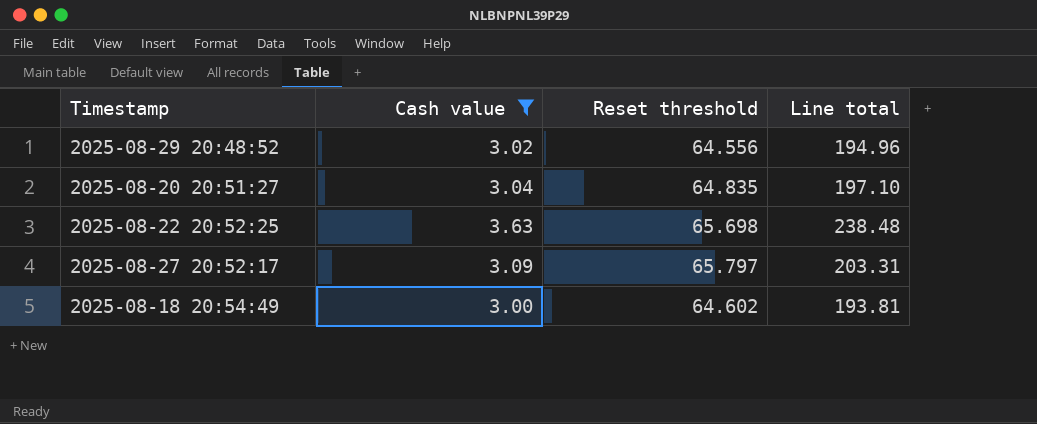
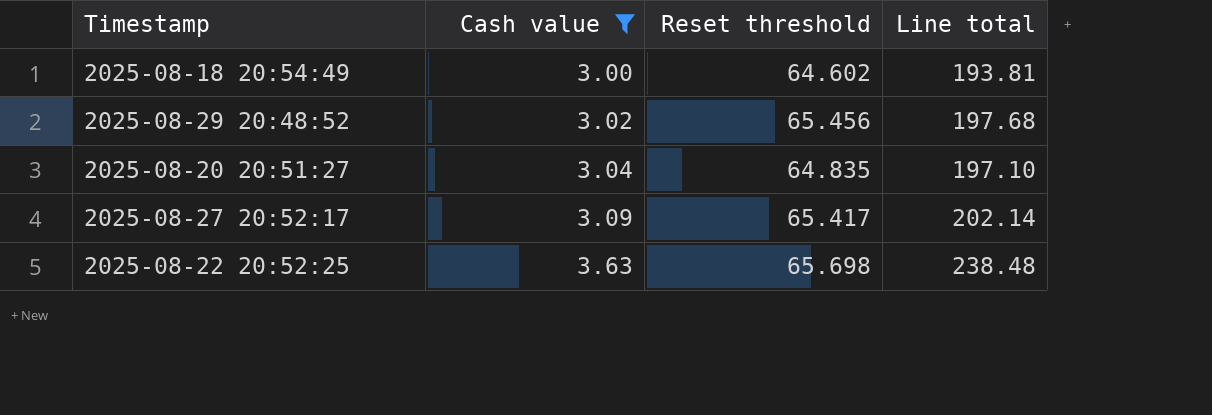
row order: none -> Cash value ascending
2025-08-29 20:48:52 | Reset threshold: 64.556 -> 65.456
2025-08-29 20:48:52 | Line total: 194.96 -> 197.68
2025-08-27 20:52:17 | Reset threshold: 65.797 -> 65.417
2025-08-27 20:52:17 | Line total: 203.31 -> 202.14

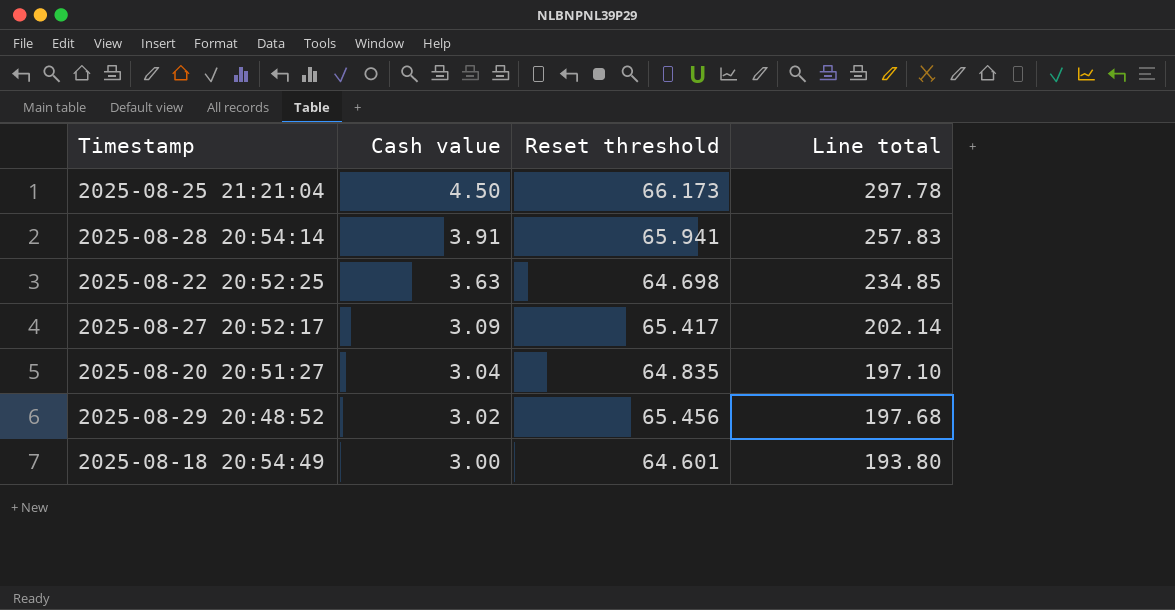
filter: Cash value <= 3.63 -> none
row order: Cash value ascending -> Cash value descending
2025-08-22 20:52:25 | Reset threshold: 65.698 -> 64.698
2025-08-22 20:52:25 | Line total: 238.48 -> 234.85
2025-08-18 20:54:49 | Reset threshold: 64.602 -> 64.601
2025-08-18 20:54:49 | Line total: 193.81 -> 193.80

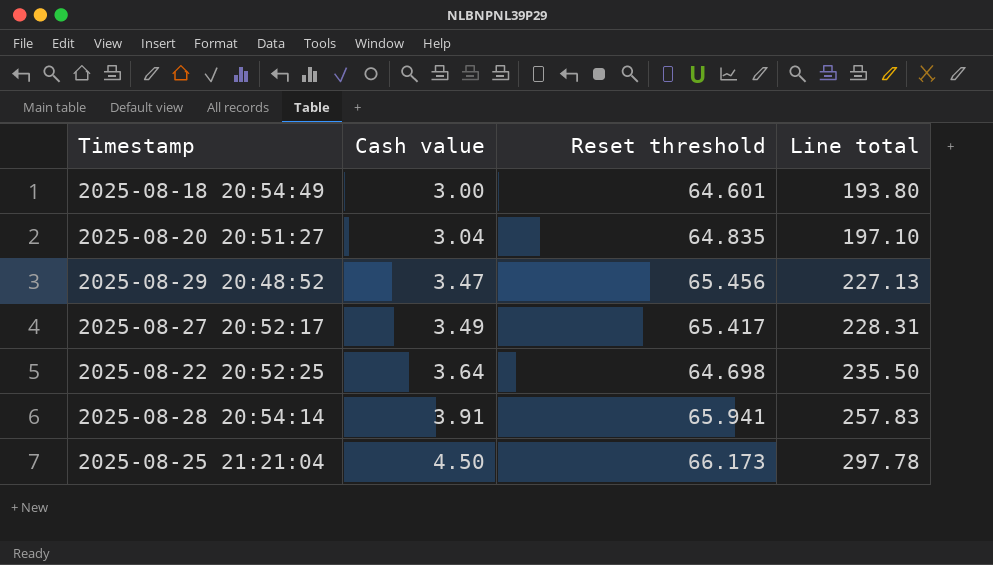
row order: Cash value descending -> Cash value ascending
2025-08-29 20:48:52 | Cash value: 3.02 -> 3.47
2025-08-29 20:48:52 | Line total: 197.68 -> 227.13
2025-08-27 20:52:17 | Cash value: 3.09 -> 3.49
2025-08-27 20:52:17 | Line total: 202.14 -> 228.31
2025-08-22 20:52:25 | Cash value: 3.63 -> 3.64
2025-08-22 20:52:25 | Line total: 234.85 -> 235.50

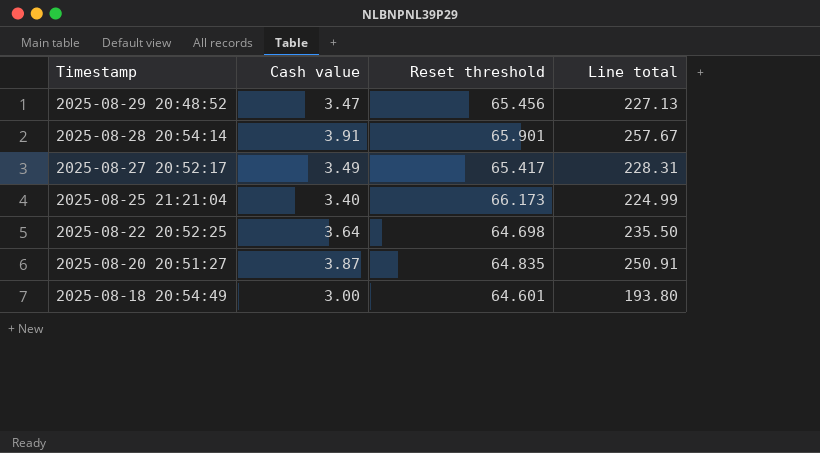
row order: Cash value ascending -> Timestamp descending
2025-08-28 20:54:14 | Reset threshold: 65.941 -> 65.901
2025-08-28 20:54:14 | Line total: 257.83 -> 257.67
2025-08-25 21:21:04 | Cash value: 4.50 -> 3.40
2025-08-25 21:21:04 | Line total: 297.78 -> 224.99
2025-08-20 20:51:27 | Cash value: 3.04 -> 3.87
2025-08-20 20:51:27 | Line total: 197.10 -> 250.91

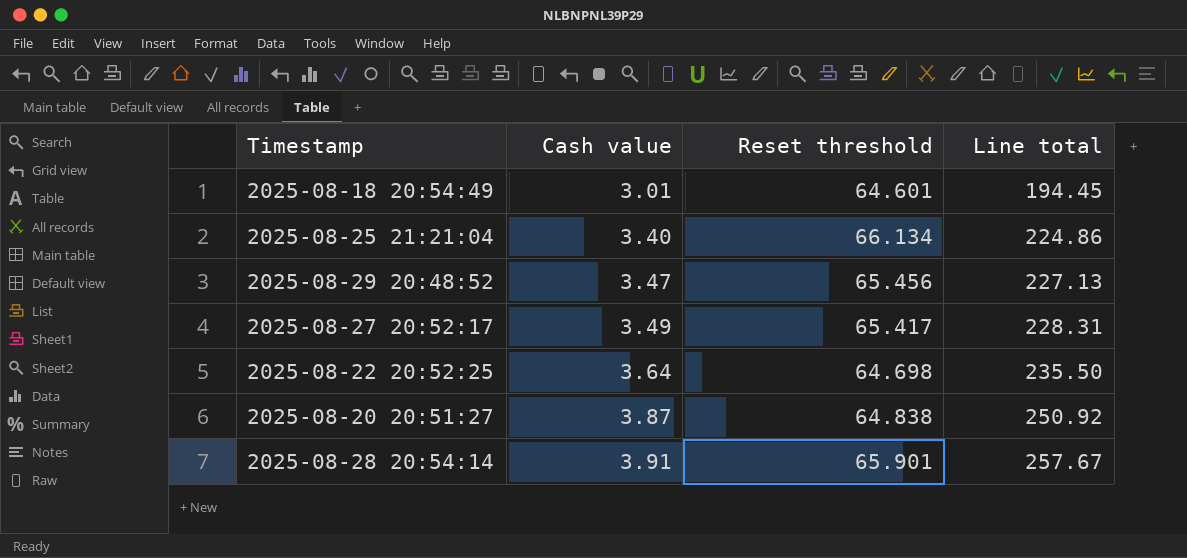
row order: Timestamp descending -> Cash value ascending
2025-08-18 20:54:49 | Cash value: 3.00 -> 3.01
2025-08-18 20:54:49 | Line total: 193.80 -> 194.45
2025-08-25 21:21:04 | Reset threshold: 66.173 -> 66.134
2025-08-25 21:21:04 | Line total: 224.99 -> 224.86
2025-08-20 20:51:27 | Reset threshold: 64.835 -> 64.838
2025-08-20 20:51:27 | Line total: 250.91 -> 250.92

